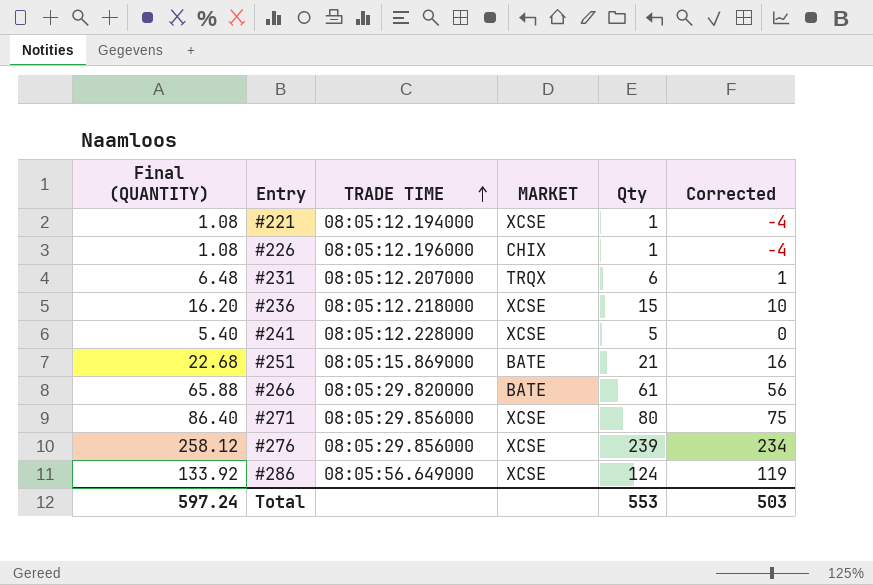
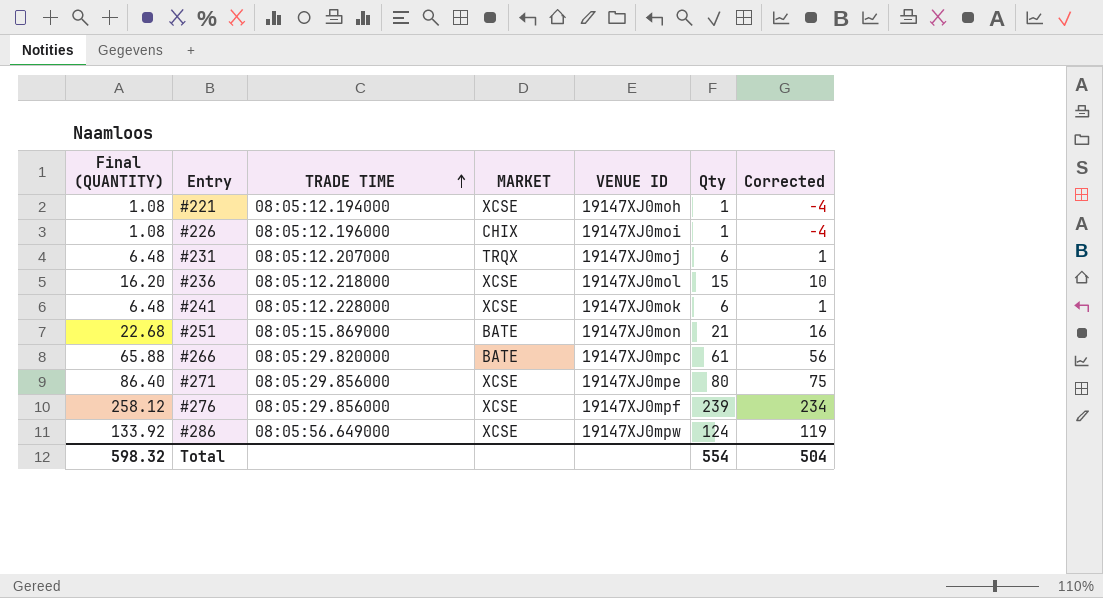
column VENUE ID | position: none -> 5
#241 | Final (QUANTITY): 5.40 -> 6.48
#241 | Qty: 5 -> 6
#241 | Corrected: 0 -> 1
Total | Final (QUANTITY): 597.24 -> 598.32
Total | Qty: 553 -> 554
Total | Corrected: 503 -> 504

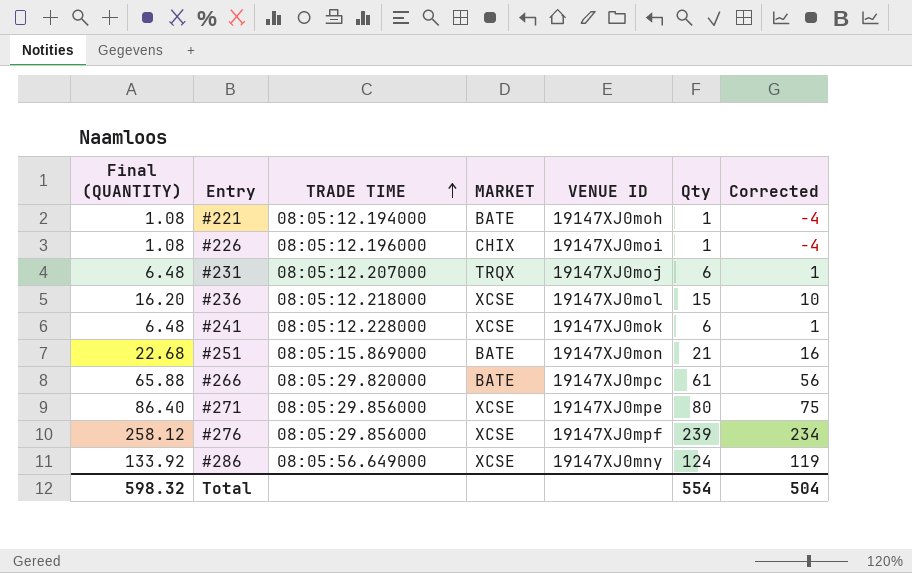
#221 | MARKET: XCSE -> BATE
#286 | VENUE ID: 19147XJ0mpw -> 19147XJ0mny

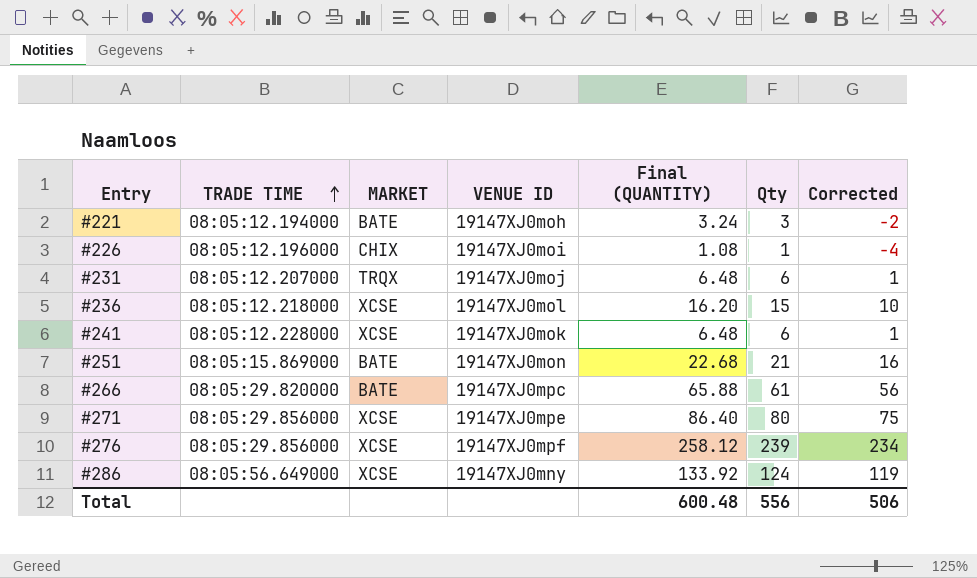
column Final (QUANTITY) | position: 1 -> 5
#221 | Final (QUANTITY): 1.08 -> 3.24
#221 | Qty: 1 -> 3
#221 | Corrected: -4 -> -2
Total | Final (QUANTITY): 598.32 -> 600.48
Total | Qty: 554 -> 556
Total | Corrected: 504 -> 506

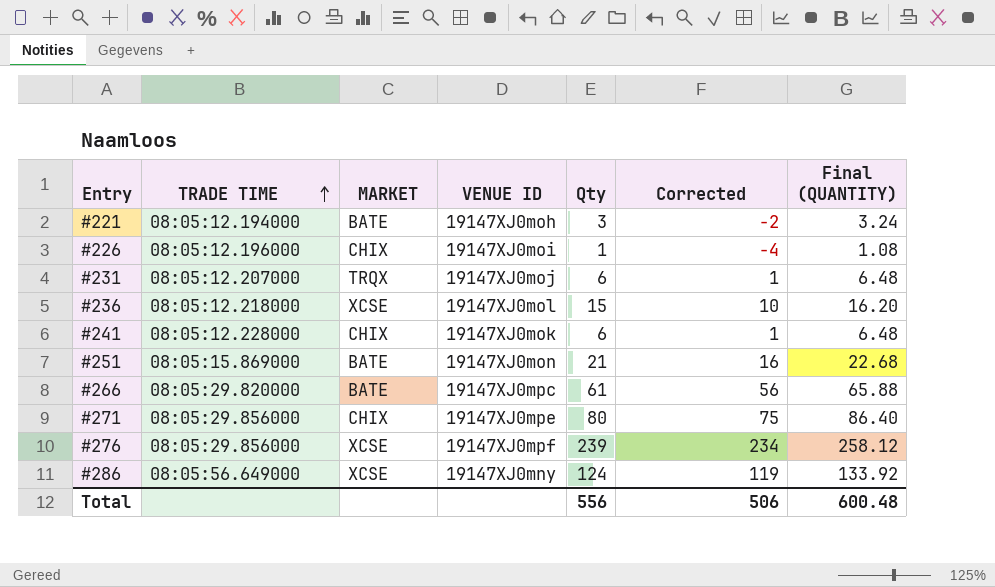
column Final (QUANTITY) | position: 5 -> 7
#241 | MARKET: XCSE -> CHIX
#271 | MARKET: XCSE -> CHIX

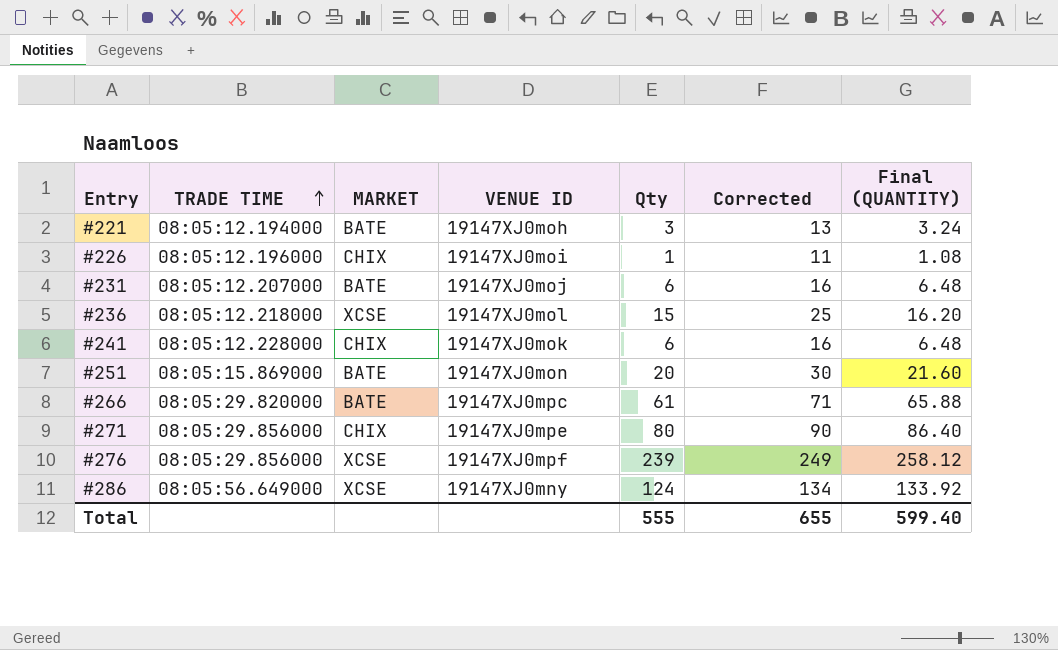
column Corrected | formula: [Qty] - 5 -> [Qty] + 10
#231 | MARKET: TRQX -> BATE
#251 | Qty: 21 -> 20
#251 | Final (QUANTITY): 22.68 -> 21.60
Total | Qty: 556 -> 555
Total | Corrected: 506 -> 655
Total | Final (QUANTITY): 600.48 -> 599.40

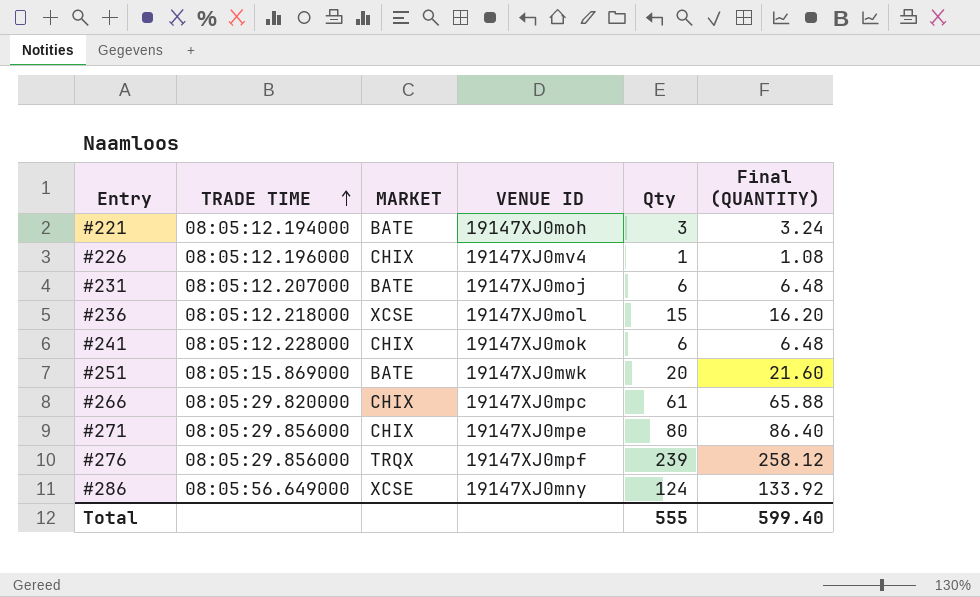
column Corrected | formula: [Qty] + 10 -> none
#226 | VENUE ID: 19147XJ0moi -> 19147XJ0mv4
#251 | VENUE ID: 19147XJ0mon -> 19147XJ0mwk
#266 | MARKET: BATE -> CHIX
#276 | MARKET: XCSE -> TRQX

